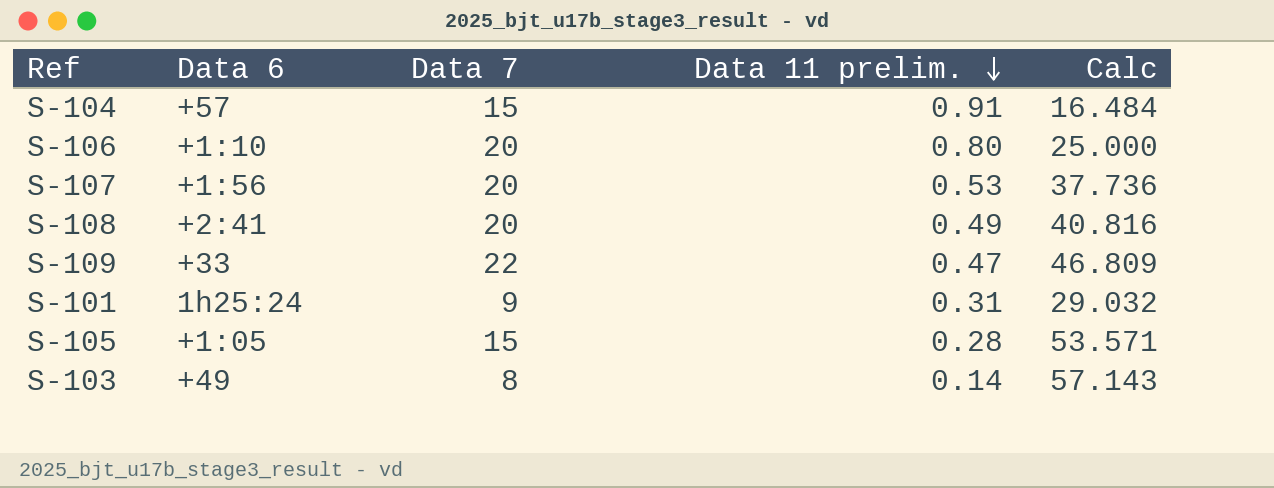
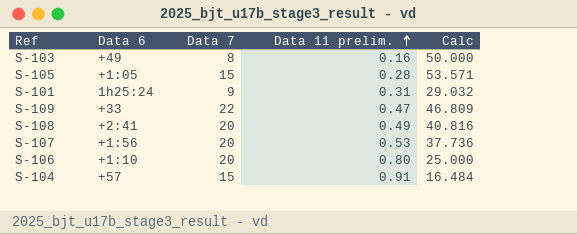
row order: Data 11 prelim. descending -> Data 11 prelim. ascending
S-103 | Data 11 prelim.: 0.14 -> 0.16
S-103 | Calc: 57.143 -> 50.000

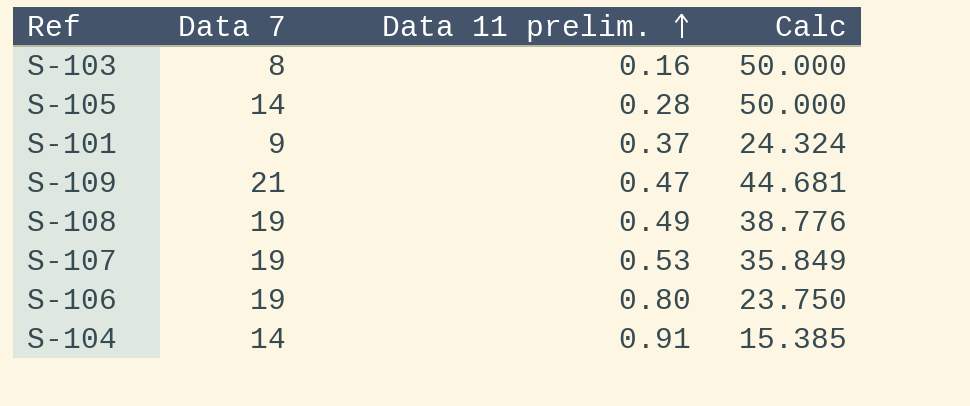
column Data 6 | position: 2 -> none
S-105 | Data 7: 15 -> 14
S-105 | Calc: 53.571 -> 50.000
S-101 | Data 11 prelim.: 0.31 -> 0.37
S-101 | Calc: 29.032 -> 24.324
S-109 | Data 7: 22 -> 21
S-109 | Calc: 46.809 -> 44.681
S-108 | Data 7: 20 -> 19
S-108 | Calc: 40.816 -> 38.776
S-107 | Data 7: 20 -> 19
S-107 | Calc: 37.736 -> 35.849
S-106 | Data 7: 20 -> 19
S-106 | Calc: 25.000 -> 23.750
S-104 | Data 7: 15 -> 14
S-104 | Calc: 16.484 -> 15.385

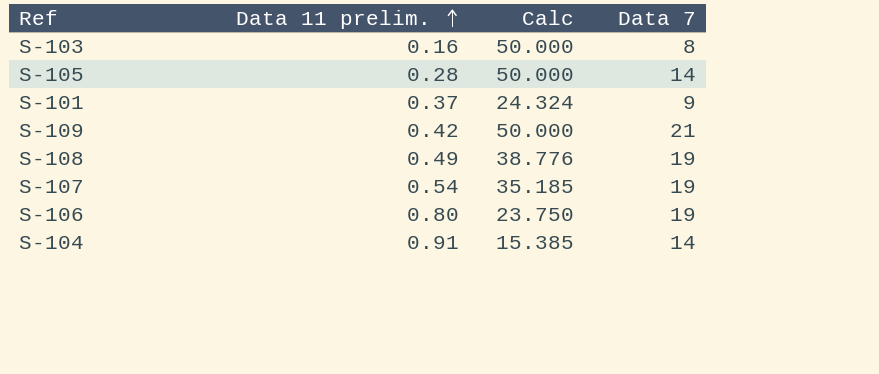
column Data 7 | position: 2 -> 4
S-109 | Data 11 prelim.: 0.47 -> 0.42
S-109 | Calc: 44.681 -> 50.000
S-107 | Data 11 prelim.: 0.53 -> 0.54
S-107 | Calc: 35.849 -> 35.185

